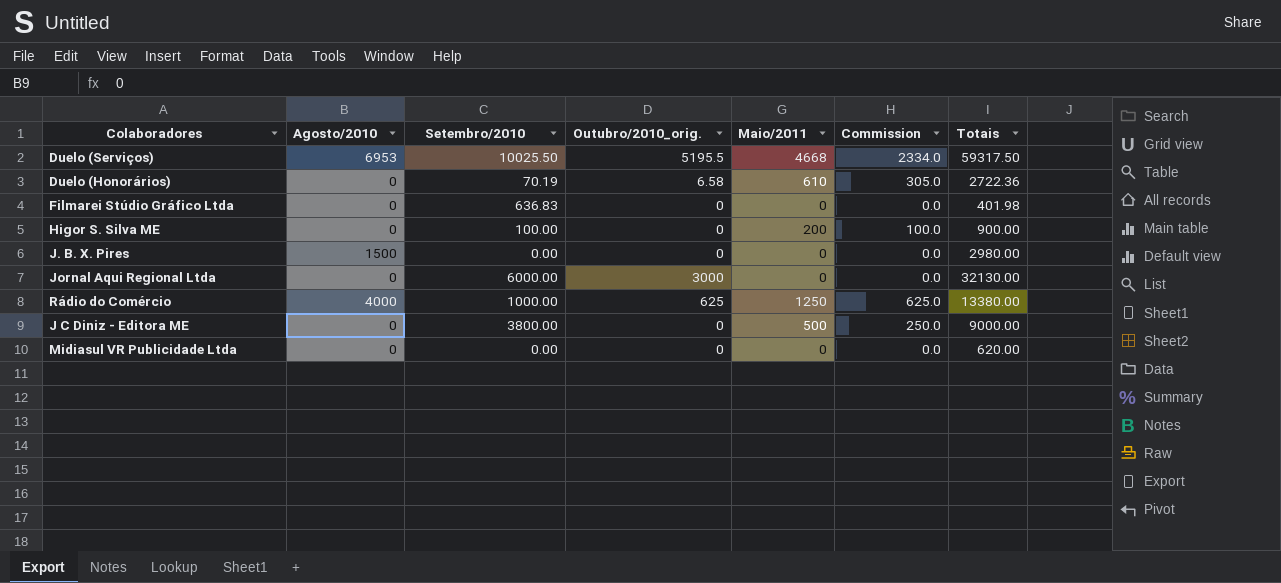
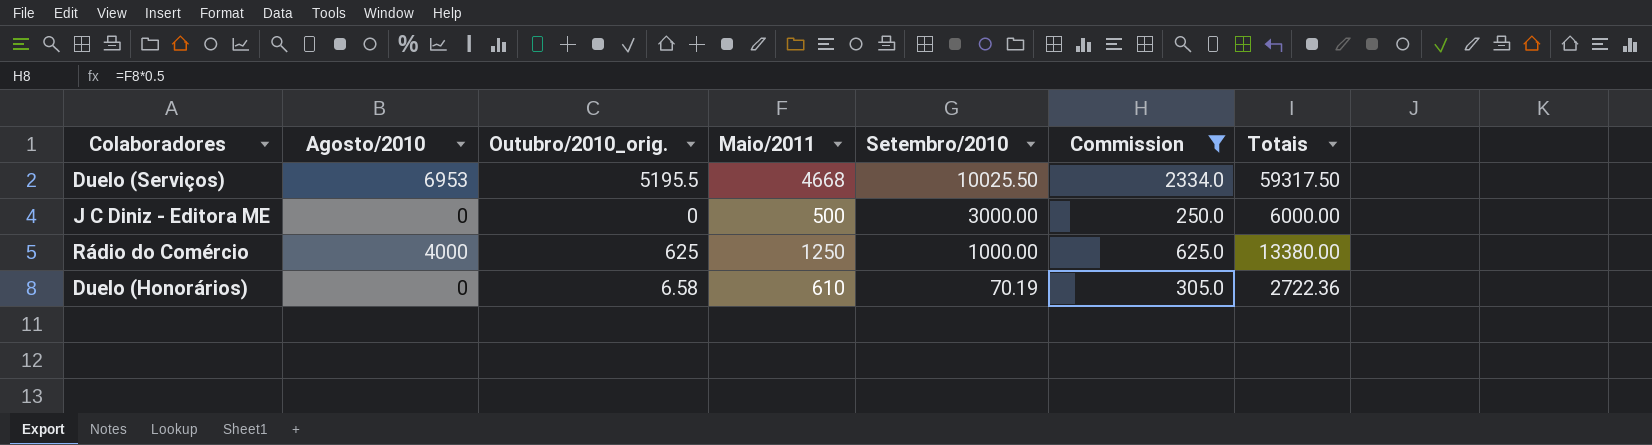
filter: none -> Commission >= 250.0
row order: none -> Setembro/2010 descending
column Setembro/2010 | position: 3 -> 5
J C Diniz - Editora ME | Setembro/2010: 3800.00 -> 3000.00
J C Diniz - Editora ME | Totais: 9000.00 -> 6000.00

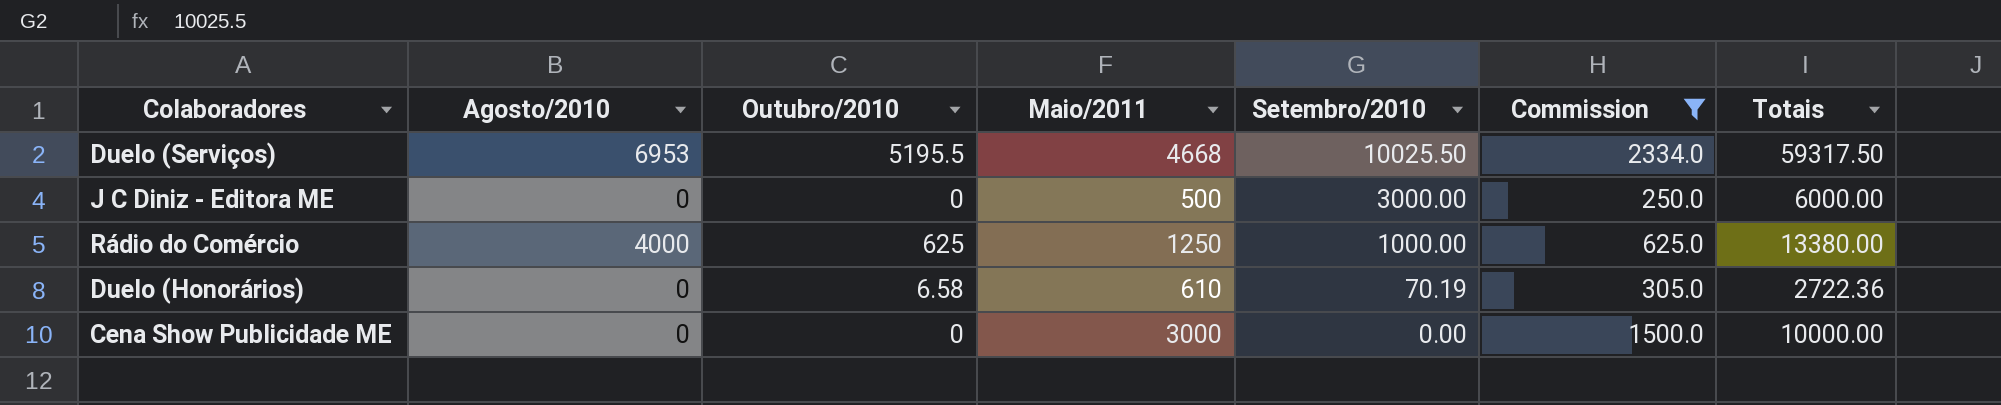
column name: Outubro/2010_orig. -> Outubro/2010
row Cena Show Publicidade ME: none -> 0 | 0 | 3000 | 0.00 | 1500.0 | 10000.00

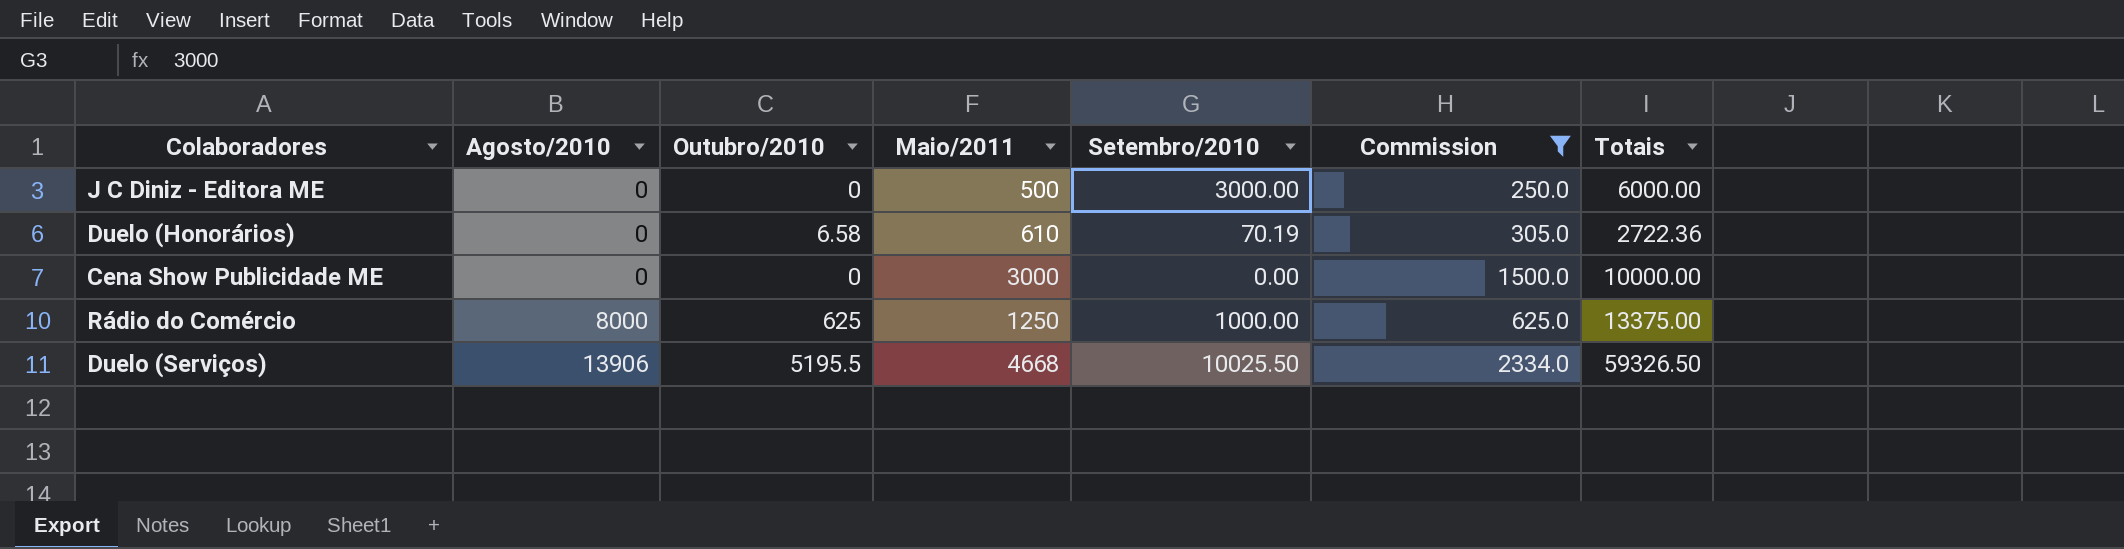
row order: Setembro/2010 descending -> Agosto/2010 ascending
Rádio do Comércio | Agosto/2010: 4000 -> 8000
Rádio do Comércio | Totais: 13380.00 -> 13375.00
Duelo (Serviços) | Agosto/2010: 6953 -> 13906
Duelo (Serviços) | Totais: 59317.50 -> 59326.50

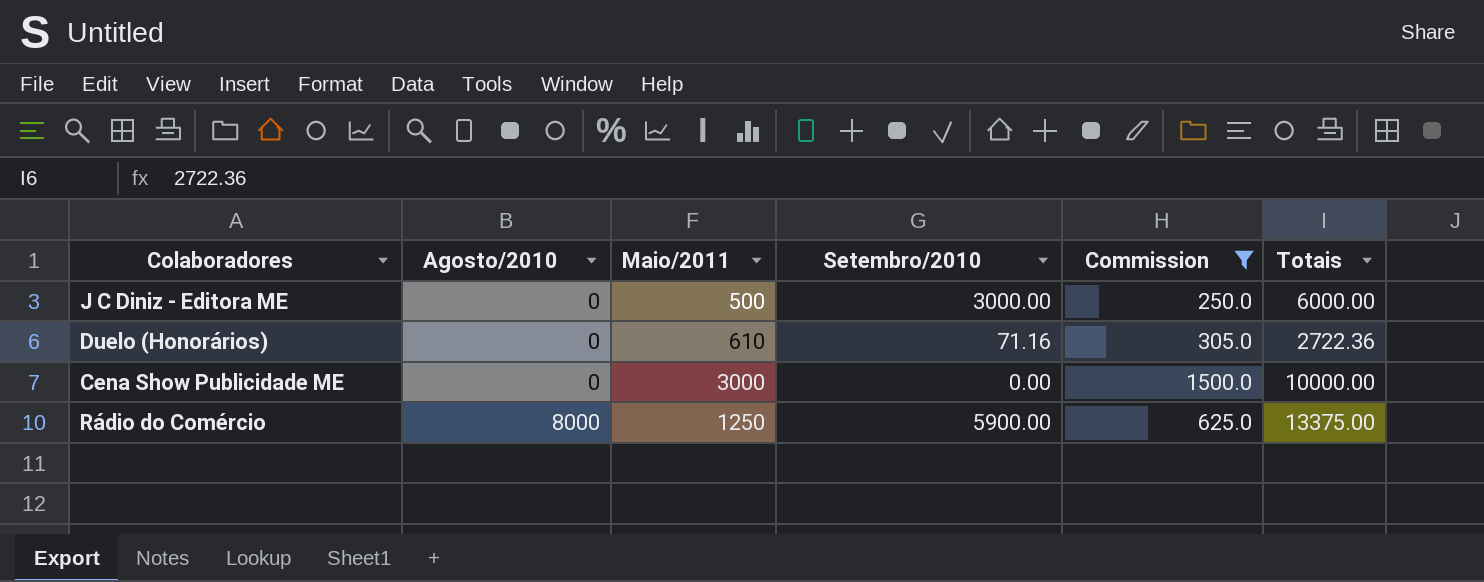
column Outubro/2010 | position: 3 -> none
row Duelo (Serviços): 13906 | 5195.5 | 4668 | 10025.50 | 2334.0 | 59326.50 -> none
Duelo (Honorários) | Setembro/2010: 70.19 -> 71.16
Rádio do Comércio | Setembro/2010: 1000.00 -> 5900.00

